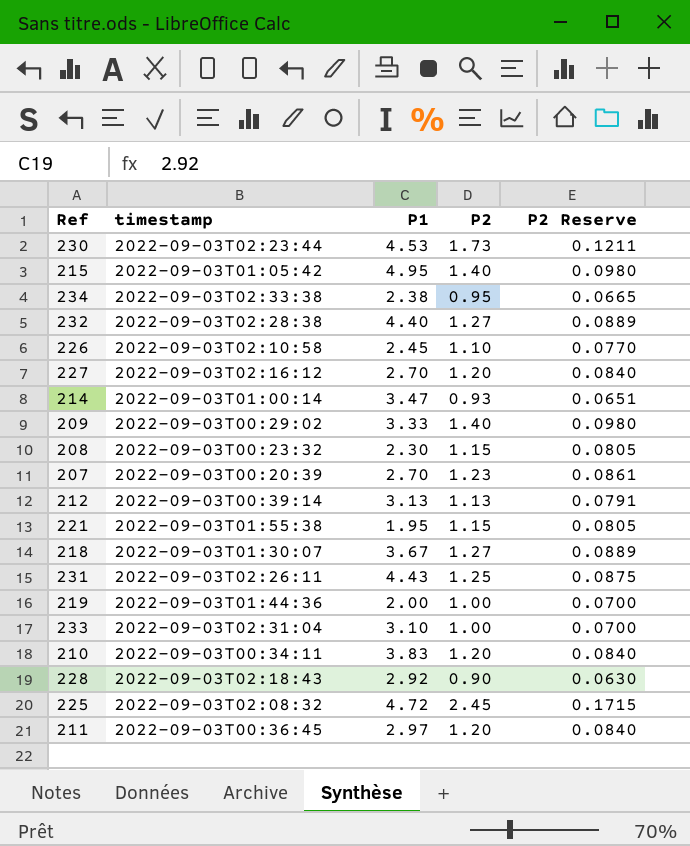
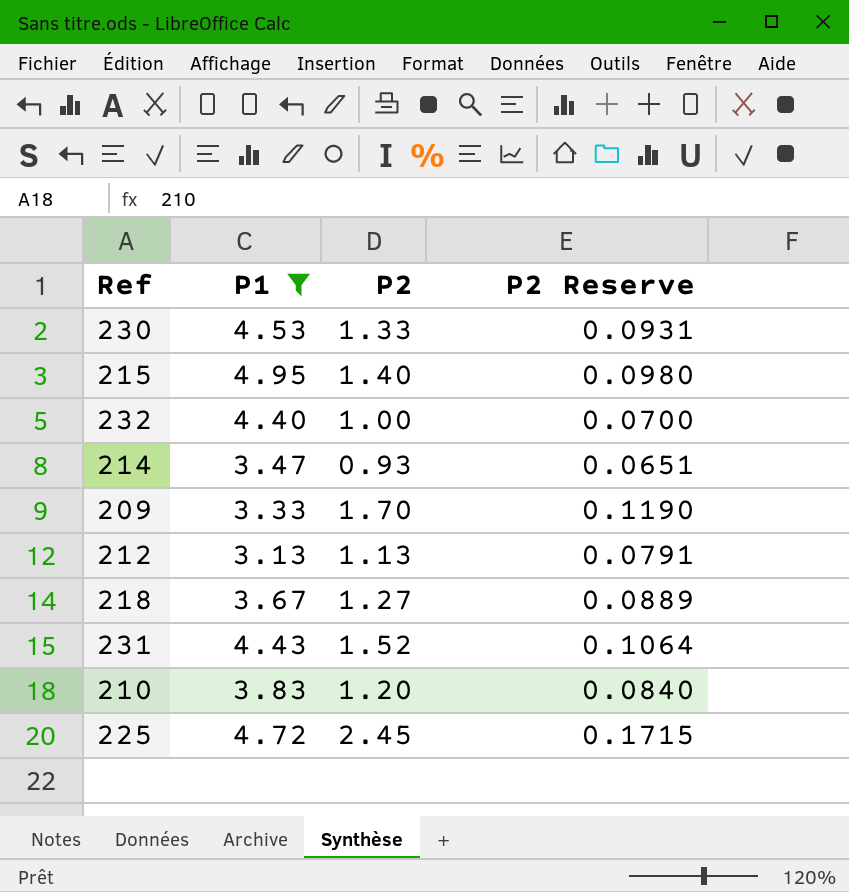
filter: none -> P1 >= 3.13
column timestamp | position: 2 -> none
230 | P2: 1.73 -> 1.33
230 | P2 Reserve: 0.1211 -> 0.0931
232 | P2: 1.27 -> 1.00
232 | P2 Reserve: 0.0889 -> 0.0700
209 | P2: 1.40 -> 1.70
209 | P2 Reserve: 0.0980 -> 0.1190
231 | P2: 1.25 -> 1.52
231 | P2 Reserve: 0.0875 -> 0.1064

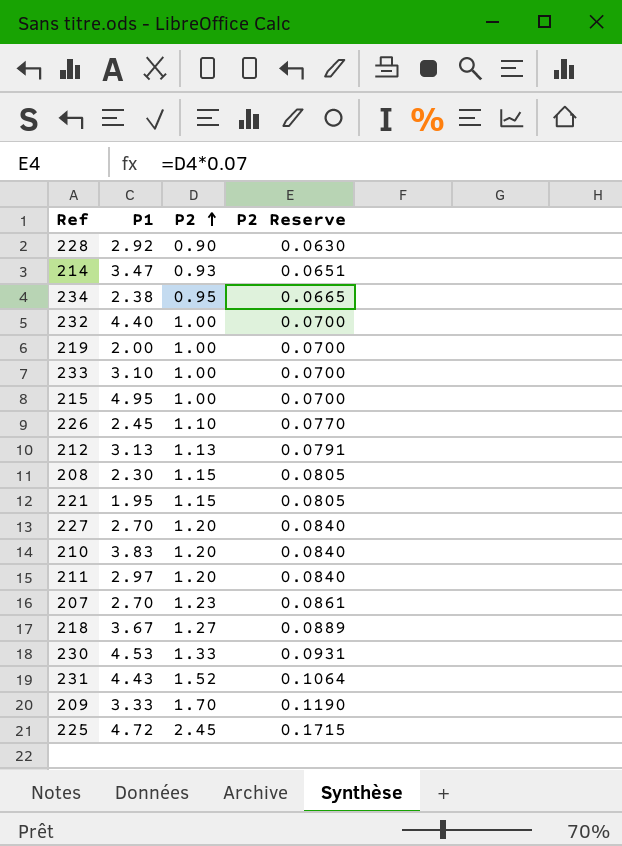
filter: P1 >= 3.13 -> none
row order: none -> P2 ascending
215 | P2: 1.40 -> 1.00
215 | P2 Reserve: 0.0980 -> 0.0700

